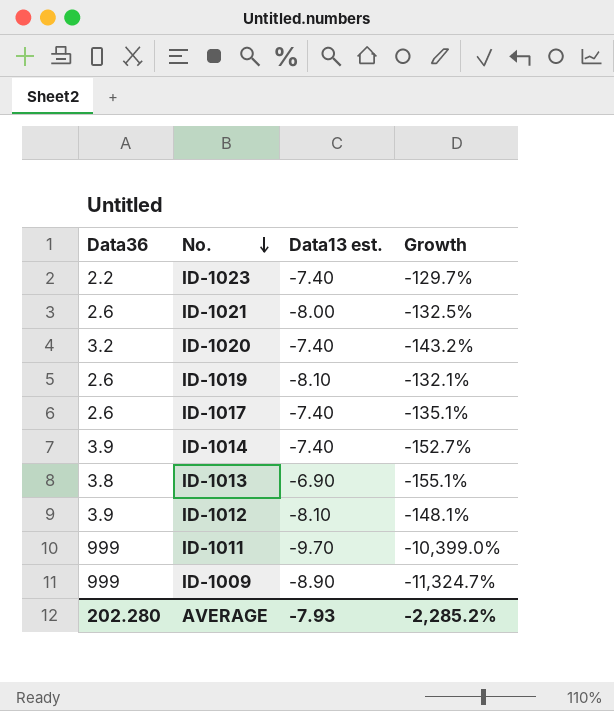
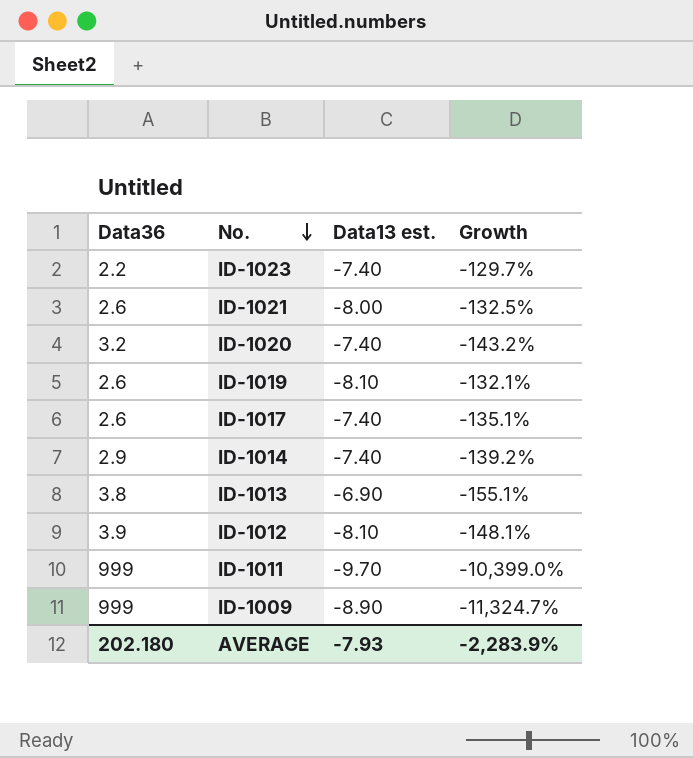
ID-1014 | Data36: 3.9 -> 2.9
ID-1014 | Growth: -152.7% -> -139.2%
AVERAGE | Data36: 202.280 -> 202.180
AVERAGE | Growth: -2,285.2% -> -2,283.9%

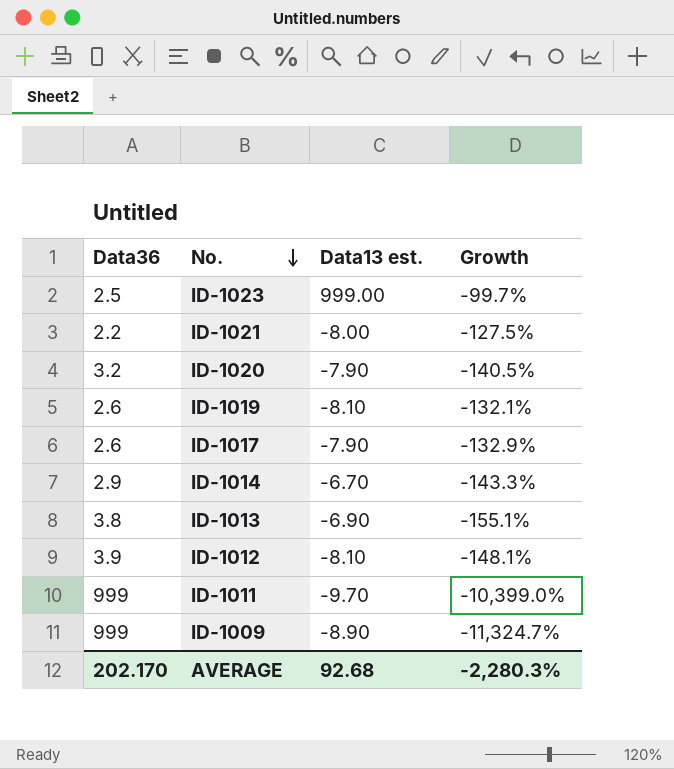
ID-1023 | Data36: 2.2 -> 2.5
ID-1023 | Data13 est.: -7.40 -> 999.00
ID-1023 | Growth: -129.7% -> -99.7%
ID-1021 | Data36: 2.6 -> 2.2
ID-1021 | Growth: -132.5% -> -127.5%
ID-1020 | Data13 est.: -7.40 -> -7.90
ID-1020 | Growth: -143.2% -> -140.5%
ID-1017 | Data13 est.: -7.40 -> -7.90
ID-1017 | Growth: -135.1% -> -132.9%
ID-1014 | Data13 est.: -7.40 -> -6.70
ID-1014 | Growth: -139.2% -> -143.3%
AVERAGE | Data36: 202.180 -> 202.170
AVERAGE | Data13 est.: -7.93 -> 92.68
AVERAGE | Growth: -2,283.9% -> -2,280.3%

